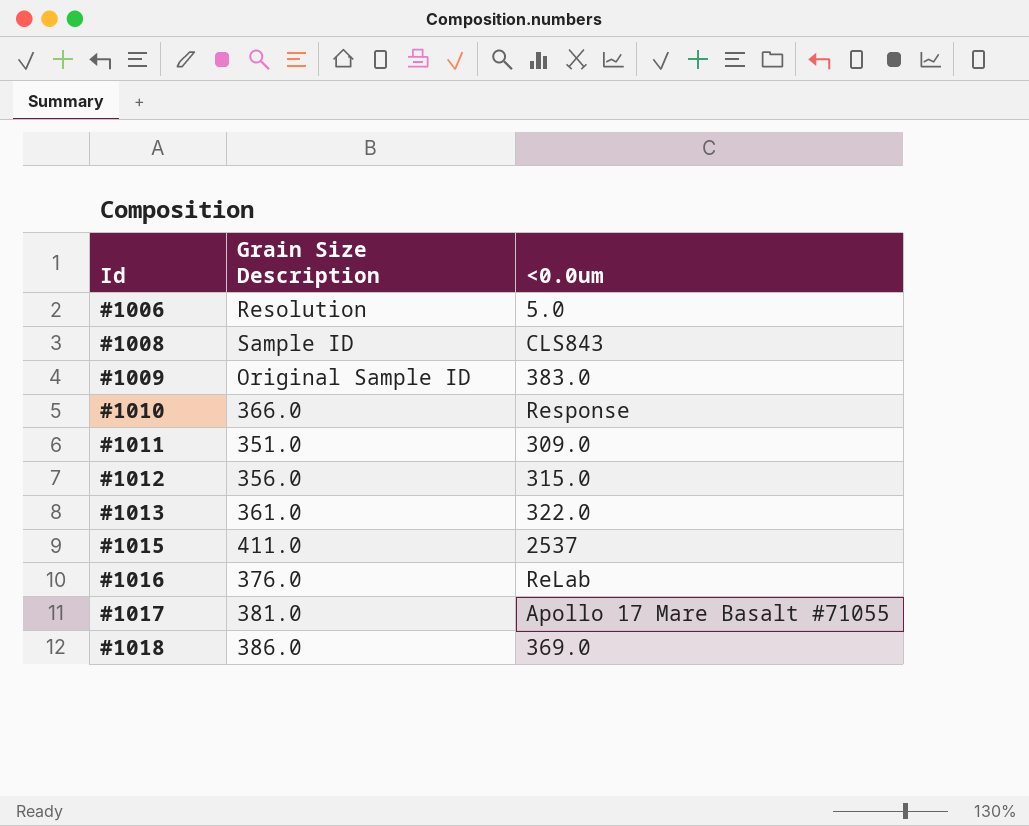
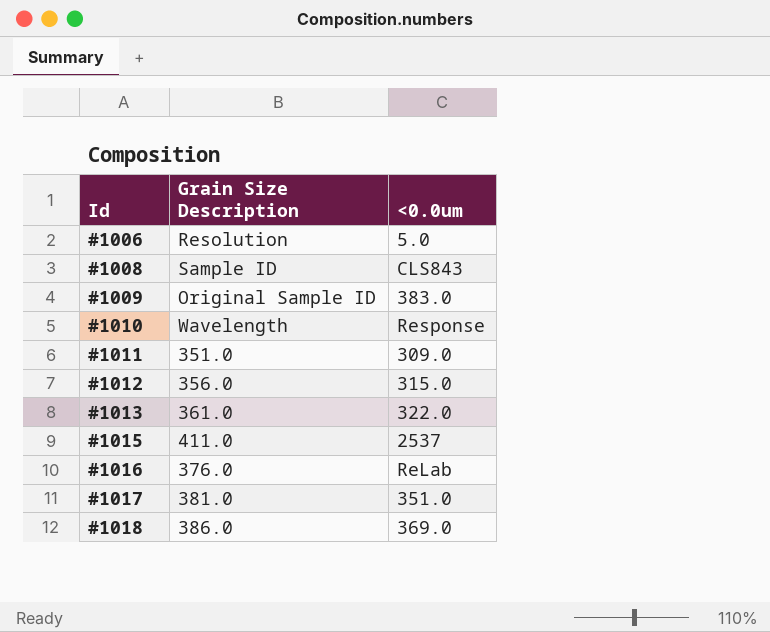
#1010 | Grain Size Description: 366.0 -> Wavelength
#1017 | <0.0um: Apollo 17 Mare Basalt #71055 -> 351.0

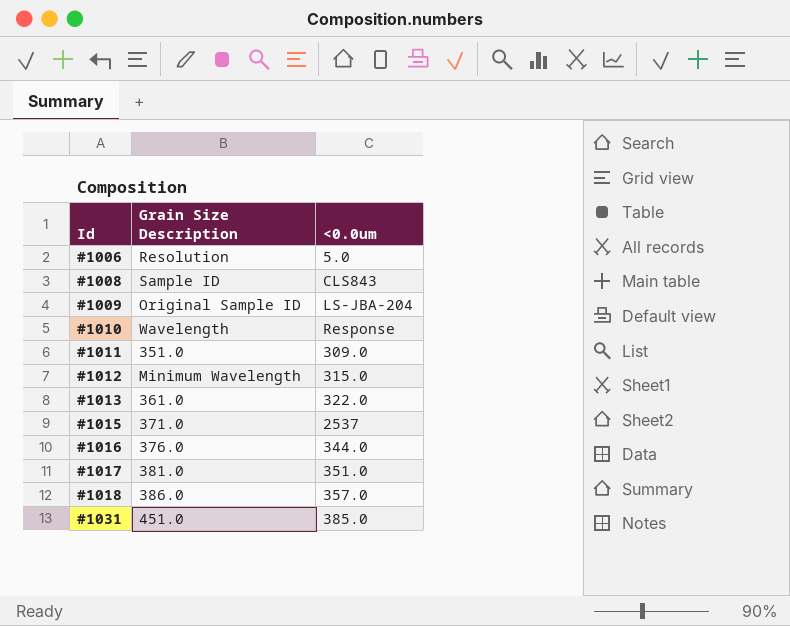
#1009 | <0.0um: 383.0 -> LS-JBA-204
#1012 | Grain Size Description: 356.0 -> Minimum Wavelength
#1015 | Grain Size Description: 411.0 -> 371.0
#1016 | <0.0um: ReLab -> 344.0
#1018 | <0.0um: 369.0 -> 357.0
row #1031: none -> 451.0 | 385.0

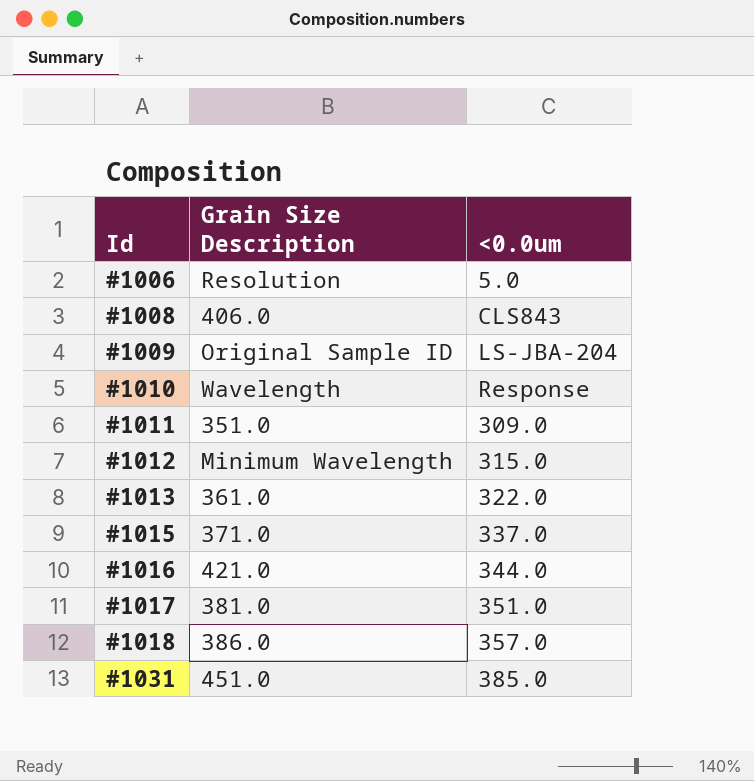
#1008 | Grain Size Description: Sample ID -> 406.0
#1015 | <0.0um: 2537 -> 337.0
#1016 | Grain Size Description: 376.0 -> 421.0

